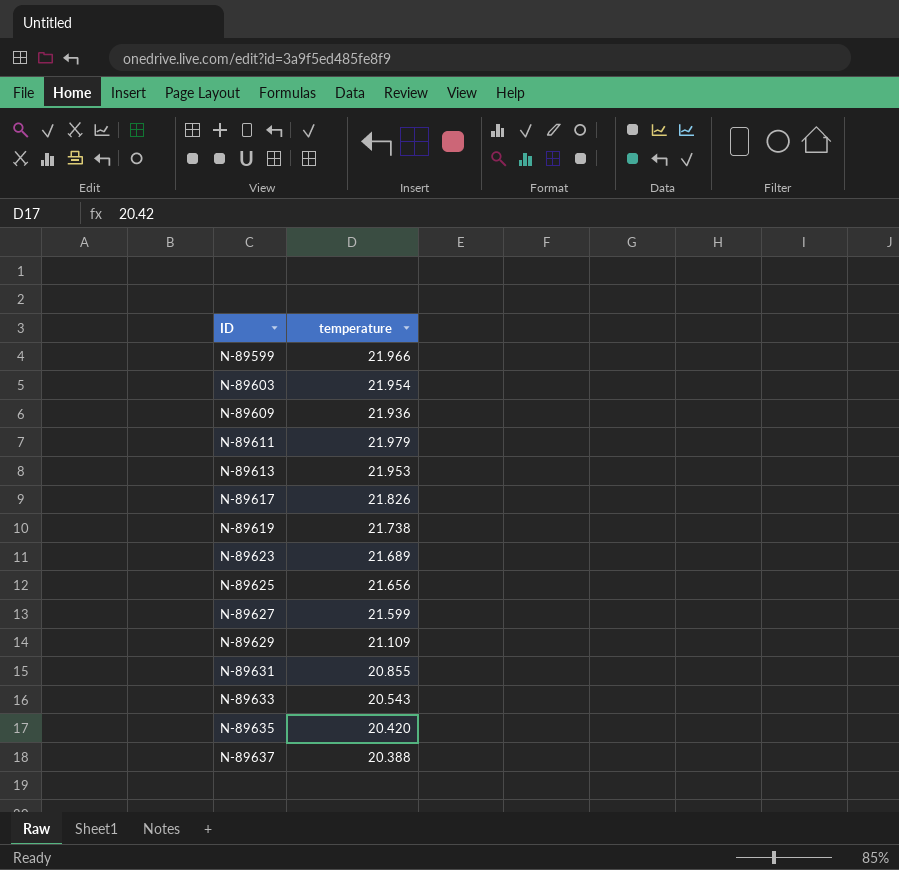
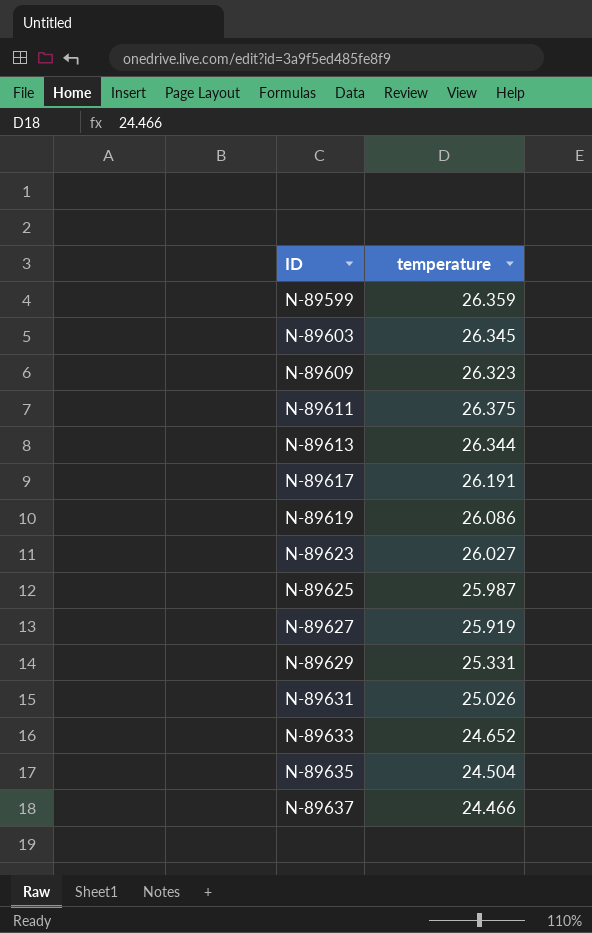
N-89599 | temperature: 21.966 -> 26.359
N-89603 | temperature: 21.954 -> 26.345
N-89609 | temperature: 21.936 -> 26.323
N-89611 | temperature: 21.979 -> 26.375
N-89613 | temperature: 21.953 -> 26.344
N-89617 | temperature: 21.826 -> 26.191
N-89619 | temperature: 21.738 -> 26.086
N-89623 | temperature: 21.689 -> 26.027
N-89625 | temperature: 21.656 -> 25.987
N-89627 | temperature: 21.599 -> 25.919
N-89629 | temperature: 21.109 -> 25.331
N-89631 | temperature: 20.855 -> 25.026
N-89633 | temperature: 20.543 -> 24.652
N-89635 | temperature: 20.420 -> 24.504
N-89637 | temperature: 20.388 -> 24.466

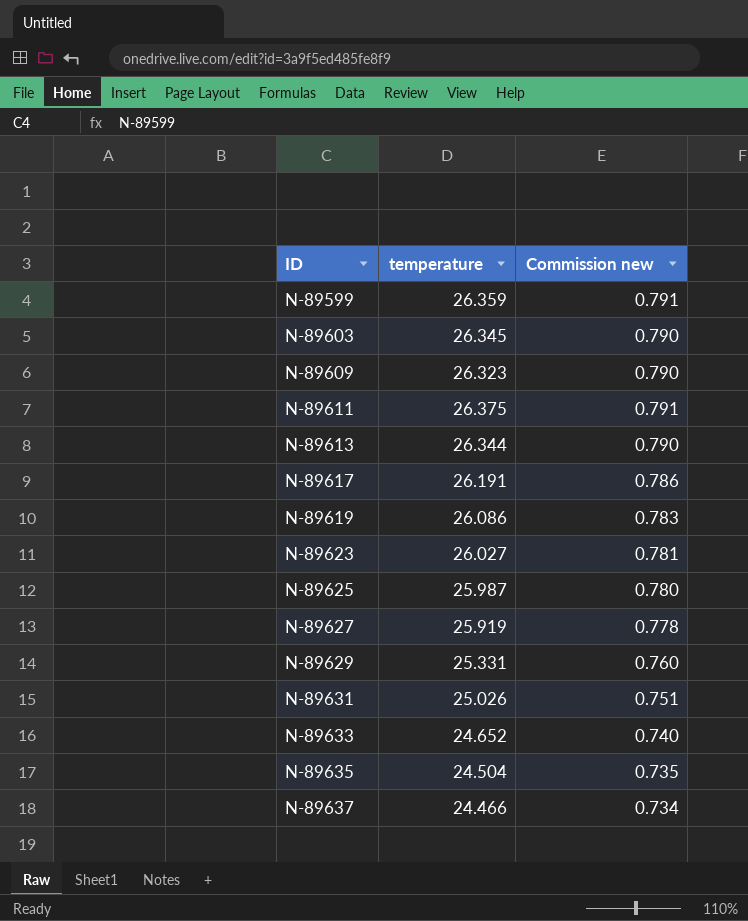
column Commission new | formula: none -> [temperature] * 0.03

